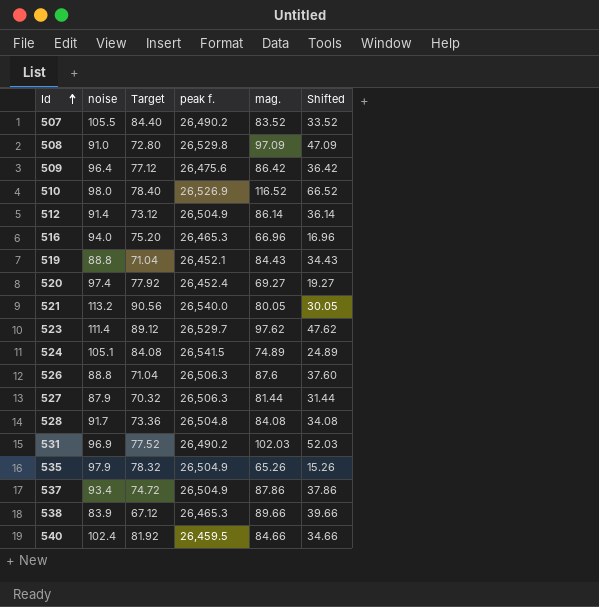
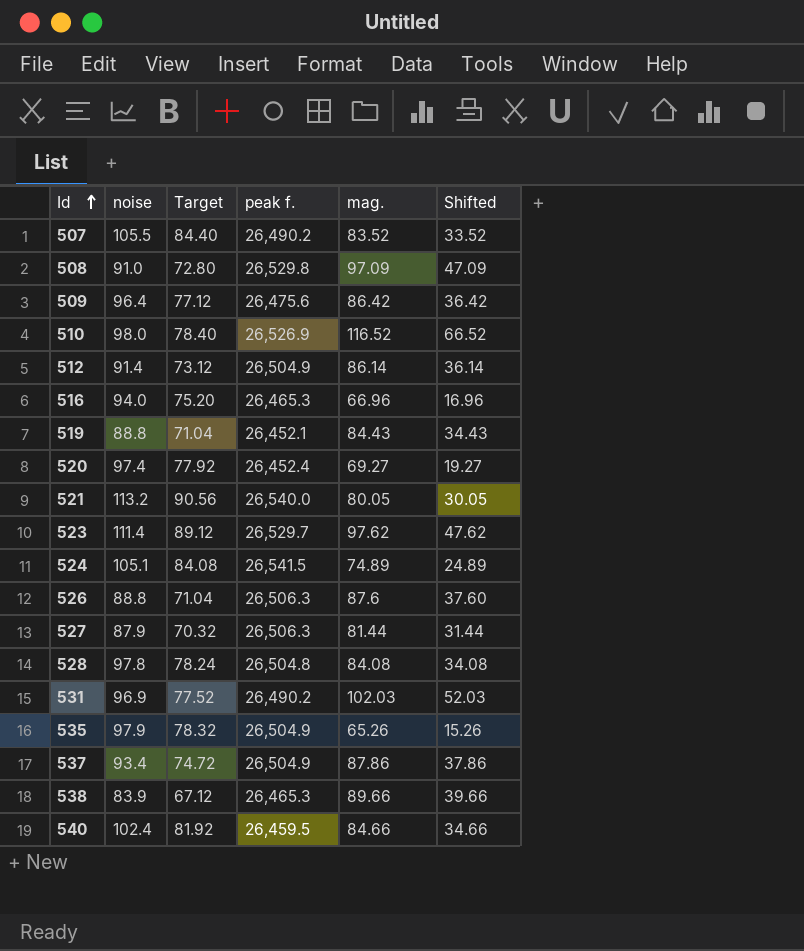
528 | noise: 91.7 -> 97.8
528 | Target: 73.36 -> 78.24

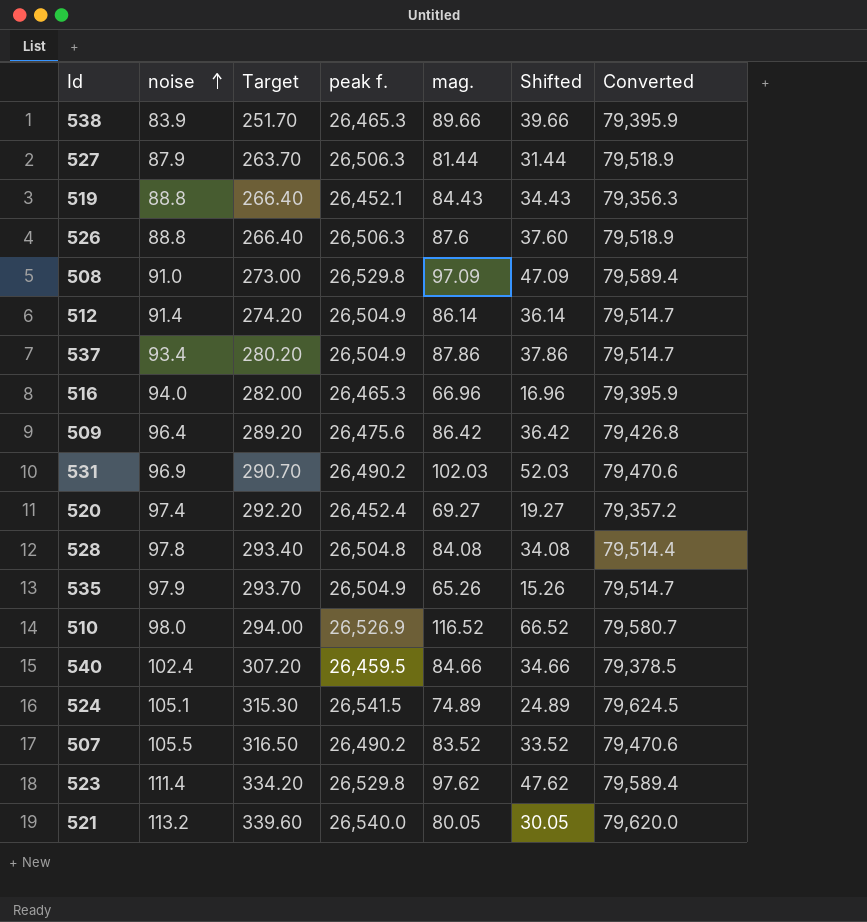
row order: Id ascending -> noise ascending
column Target | formula: [noise] * 0.8 -> [noise] * 3
column Converted | formula: none -> [peak f.] * 3
523 | peak f.: 26,529.7 -> 26,529.8

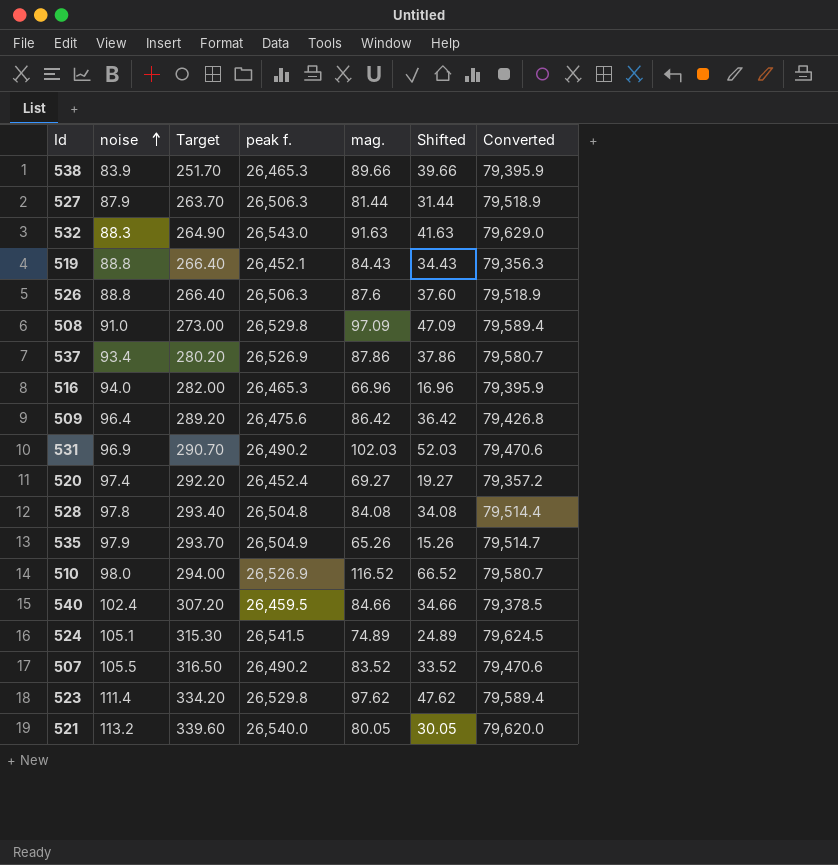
row 512: 91.4 | 274.20 | 26,504.9 | 86.14 | 36.14 | 79,514.7 -> none
row 532: none -> 88.3 | 264.90 | 26,543.0 | 91.63 | 41.63 | 79,629.0
537 | peak f.: 26,504.9 -> 26,526.9
537 | Converted: 79,514.7 -> 79,580.7

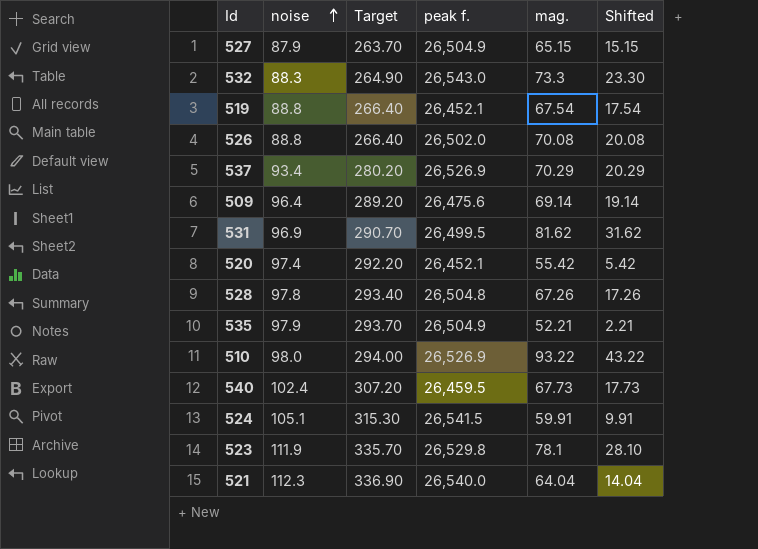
column Converted | formula: [peak f.] * 3 -> none
row 538: 83.9 | 251.70 | 26,465.3 | 89.66 | 39.66 | 79,395.9 -> none
row 508: 91.0 | 273.00 | 26,529.8 | 97.09 | 47.09 | 79,589.4 -> none
row 516: 94.0 | 282.00 | 26,465.3 | 66.96 | 16.96 | 79,395.9 -> none
row 507: 105.5 | 316.50 | 26,490.2 | 83.52 | 33.52 | 79,470.6 -> none
527 | peak f.: 26,506.3 -> 26,504.9
527 | mag.: 81.44 -> 65.15
527 | Shifted: 31.44 -> 15.15
532 | mag.: 91.63 -> 73.3
532 | Shifted: 41.63 -> 23.30
519 | mag.: 84.43 -> 67.54
519 | Shifted: 34.43 -> 17.54
526 | peak f.: 26,506.3 -> 26,502.0
526 | mag.: 87.6 -> 70.08
526 | Shifted: 37.60 -> 20.08
537 | mag.: 87.86 -> 70.29
537 | Shifted: 37.86 -> 20.29
509 | mag.: 86.42 -> 69.14
509 | Shifted: 36.42 -> 19.14
531 | peak f.: 26,490.2 -> 26,499.5
531 | mag.: 102.03 -> 81.62
531 | Shifted: 52.03 -> 31.62
520 | peak f.: 26,452.4 -> 26,452.1
520 | mag.: 69.27 -> 55.42
520 | Shifted: 19.27 -> 5.42
528 | mag.: 84.08 -> 67.26
528 | Shifted: 34.08 -> 17.26
535 | mag.: 65.26 -> 52.21
535 | Shifted: 15.26 -> 2.21
510 | mag.: 116.52 -> 93.22
510 | Shifted: 66.52 -> 43.22
540 | mag.: 84.66 -> 67.73
540 | Shifted: 34.66 -> 17.73
524 | mag.: 74.89 -> 59.91
524 | Shifted: 24.89 -> 9.91
523 | noise: 111.4 -> 111.9
523 | Target: 334.20 -> 335.70
523 | mag.: 97.62 -> 78.1
523 | Shifted: 47.62 -> 28.10
521 | noise: 113.2 -> 112.3
521 | Target: 339.60 -> 336.90
521 | mag.: 80.05 -> 64.04
521 | Shifted: 30.05 -> 14.04

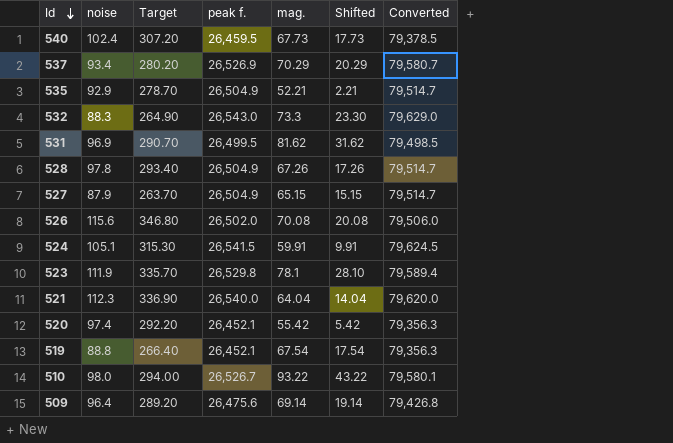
row order: noise ascending -> Id descending
column Converted | formula: none -> [peak f.] * 3
535 | noise: 97.9 -> 92.9
535 | Target: 293.70 -> 278.70
528 | peak f.: 26,504.8 -> 26,504.9
526 | noise: 88.8 -> 115.6
526 | Target: 266.40 -> 346.80
510 | peak f.: 26,526.9 -> 26,526.7

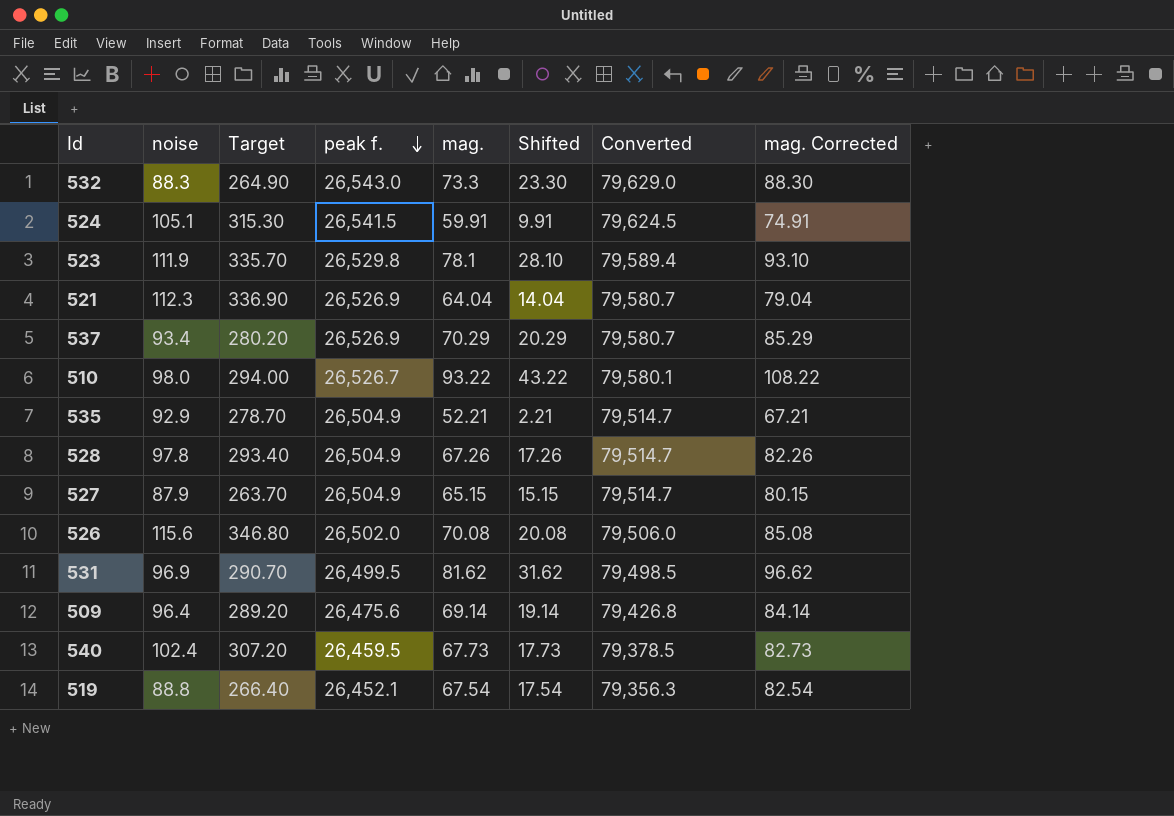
row order: Id descending -> peak f. descending
column mag. Corrected | formula: none -> [mag.] + 15
row 520: 97.4 | 292.20 | 26,452.1 | 55.42 | 5.42 | 79,356.3 -> none
521 | peak f.: 26,540.0 -> 26,526.9
521 | Converted: 79,620.0 -> 79,580.7

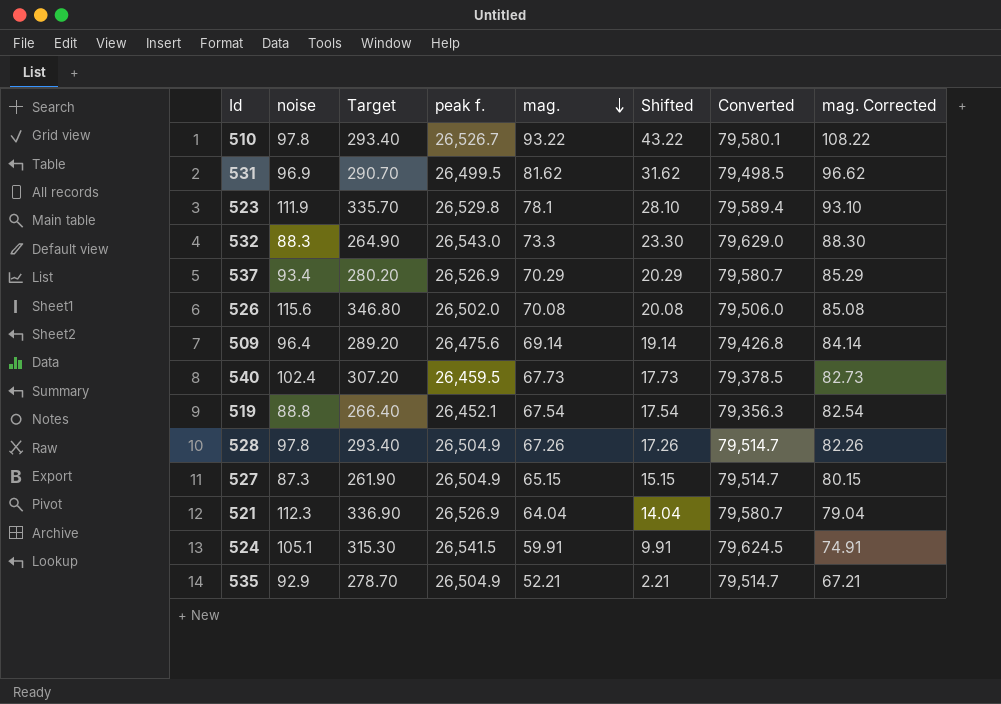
row order: peak f. descending -> mag. descending
510 | noise: 98.0 -> 97.8
510 | Target: 294.00 -> 293.40
527 | noise: 87.9 -> 87.3
527 | Target: 263.70 -> 261.90

